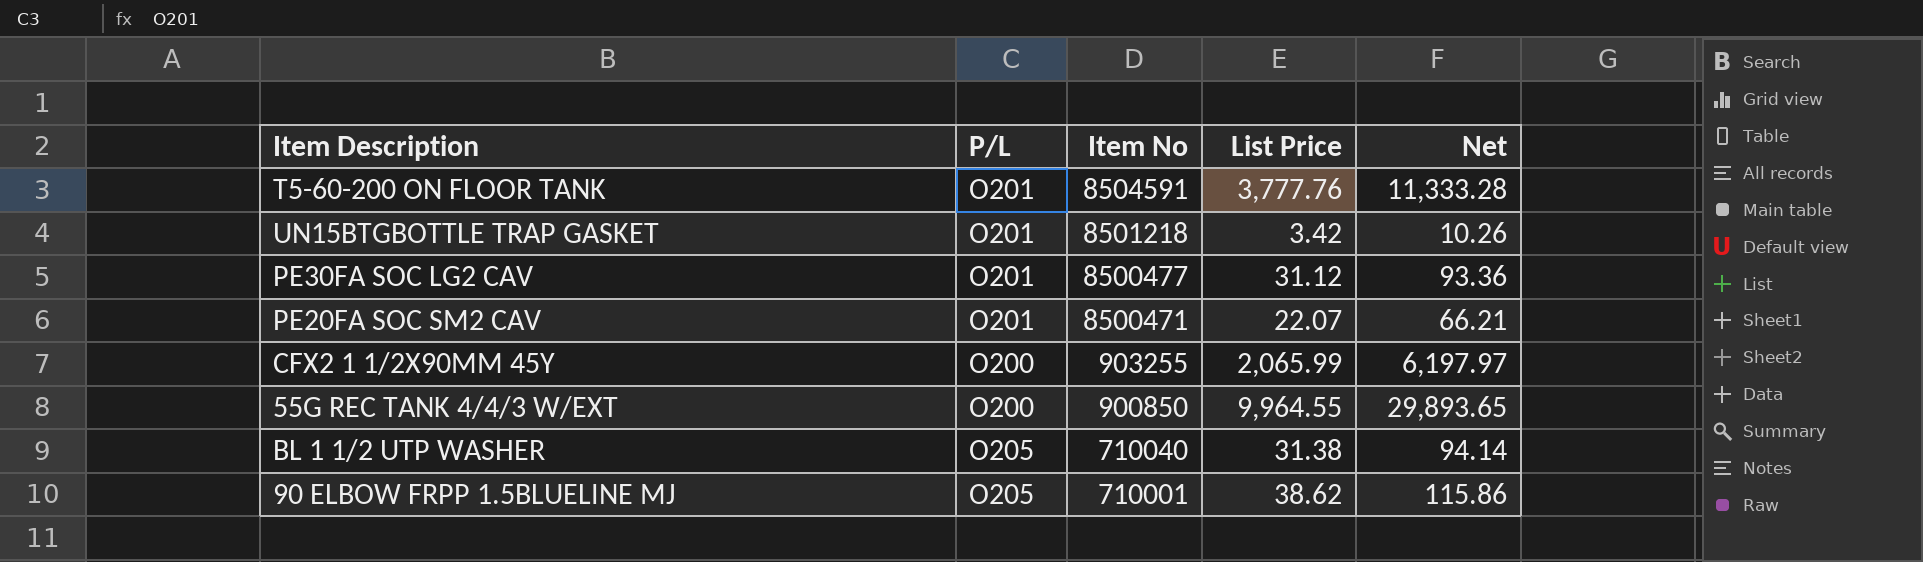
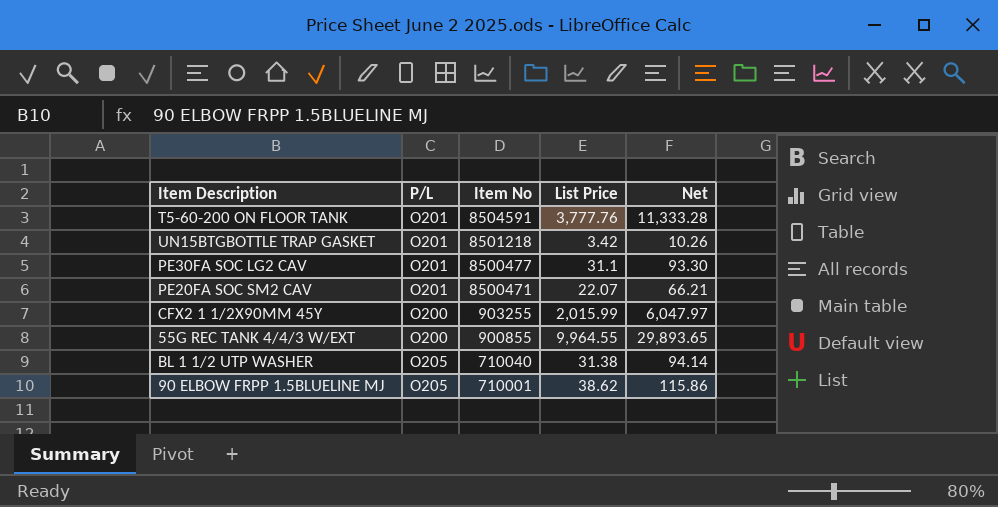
PE30FA SOC LG2 CAV | List Price: 31.12 -> 31.1
PE30FA SOC LG2 CAV | Net: 93.36 -> 93.30
CFX2 1 1/2X90MM 45Y | List Price: 2,065.99 -> 2,015.99
CFX2 1 1/2X90MM 45Y | Net: 6,197.97 -> 6,047.97
55G REC TANK 4/4/3 W/EXT | Item No: 900850 -> 900855

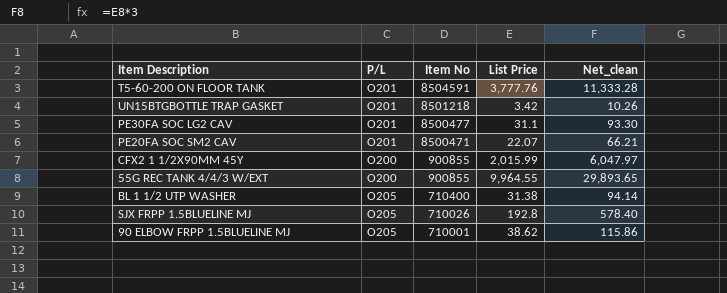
column name: Net -> Net_clean
CFX2 1 1/2X90MM 45Y | Item No: 903255 -> 900855
BL 1 1/2 UTP WASHER | Item No: 710040 -> 710400
row SJX FRPP 1.5BLUELINE MJ: none -> O205 | 710026 | 192.8 | 578.40

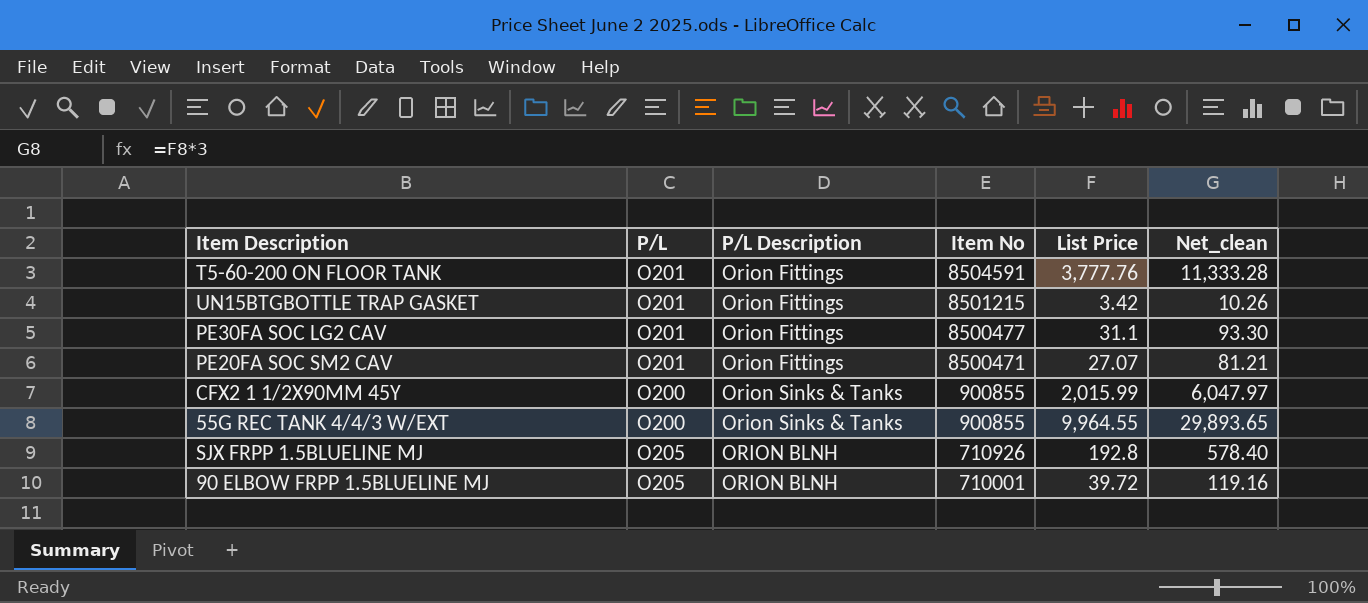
column P/L Description | position: none -> 3
row BL 1 1/2 UTP WASHER: O205 | 710400 | 31.38 | 94.14 -> none
UN15BTGBOTTLE TRAP GASKET | Item No: 8501218 -> 8501215
PE20FA SOC SM2 CAV | List Price: 22.07 -> 27.07
PE20FA SOC SM2 CAV | Net_clean: 66.21 -> 81.21
SJX FRPP 1.5BLUELINE MJ | Item No: 710026 -> 710926
90 ELBOW FRPP 1.5BLUELINE MJ | List Price: 38.62 -> 39.72
90 ELBOW FRPP 1.5BLUELINE MJ | Net_clean: 115.86 -> 119.16

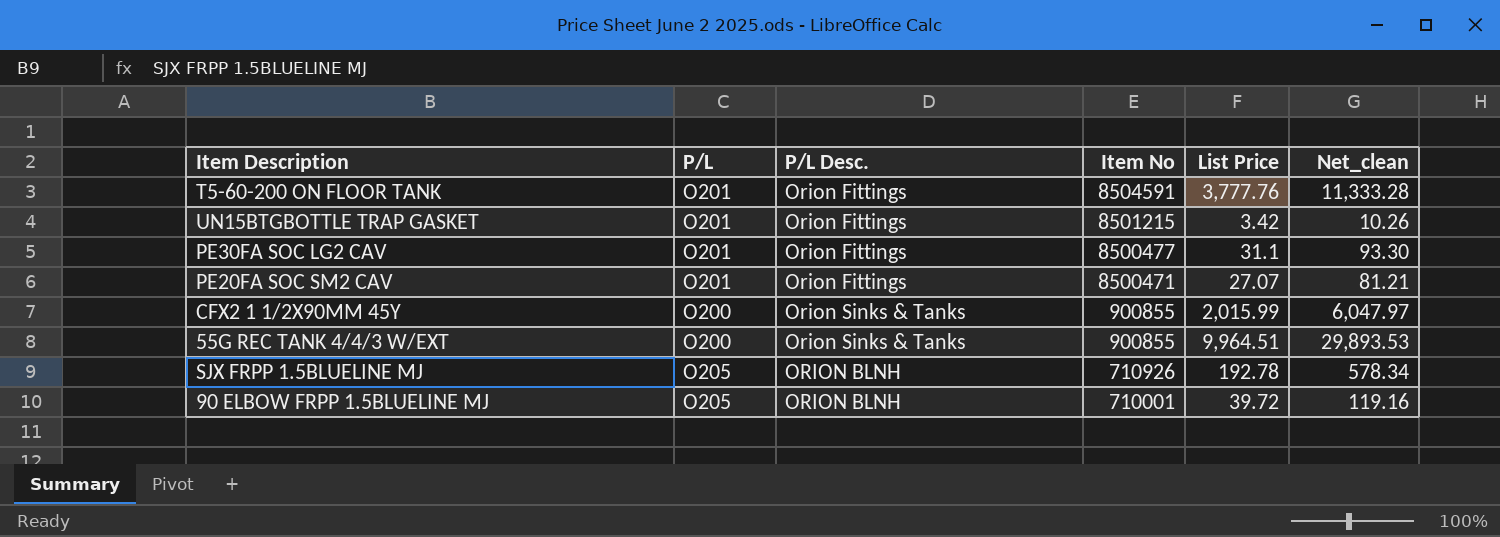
column name: P/L Description -> P/L Desc.
55G REC TANK 4/4/3 W/EXT | List Price: 9,964.55 -> 9,964.51
55G REC TANK 4/4/3 W/EXT | Net_clean: 29,893.65 -> 29,893.53
SJX FRPP 1.5BLUELINE MJ | List Price: 192.8 -> 192.78
SJX FRPP 1.5BLUELINE MJ | Net_clean: 578.40 -> 578.34

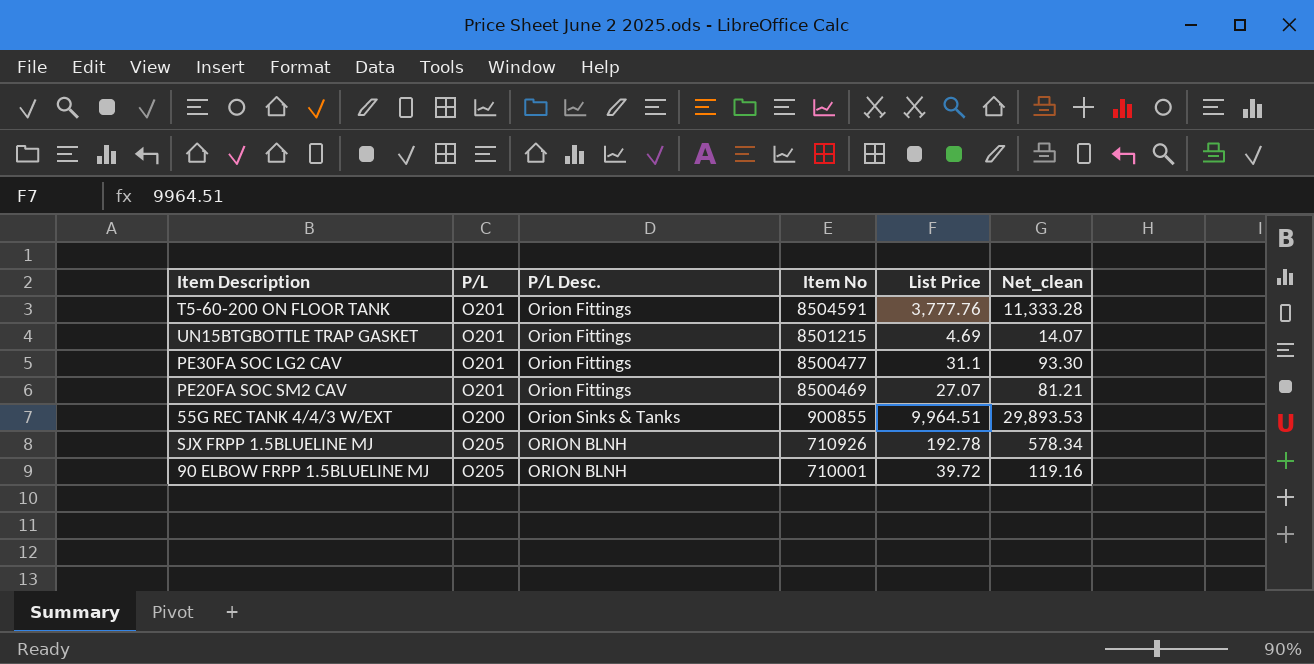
row CFX2 1 1/2X90MM 45Y: O200 | Orion Sinks & Tanks | 900855 | 2,015.99 | 6,047.97 -> none
UN15BTGBOTTLE TRAP GASKET | List Price: 3.42 -> 4.69
UN15BTGBOTTLE TRAP GASKET | Net_clean: 10.26 -> 14.07
PE20FA SOC SM2 CAV | Item No: 8500471 -> 8500469

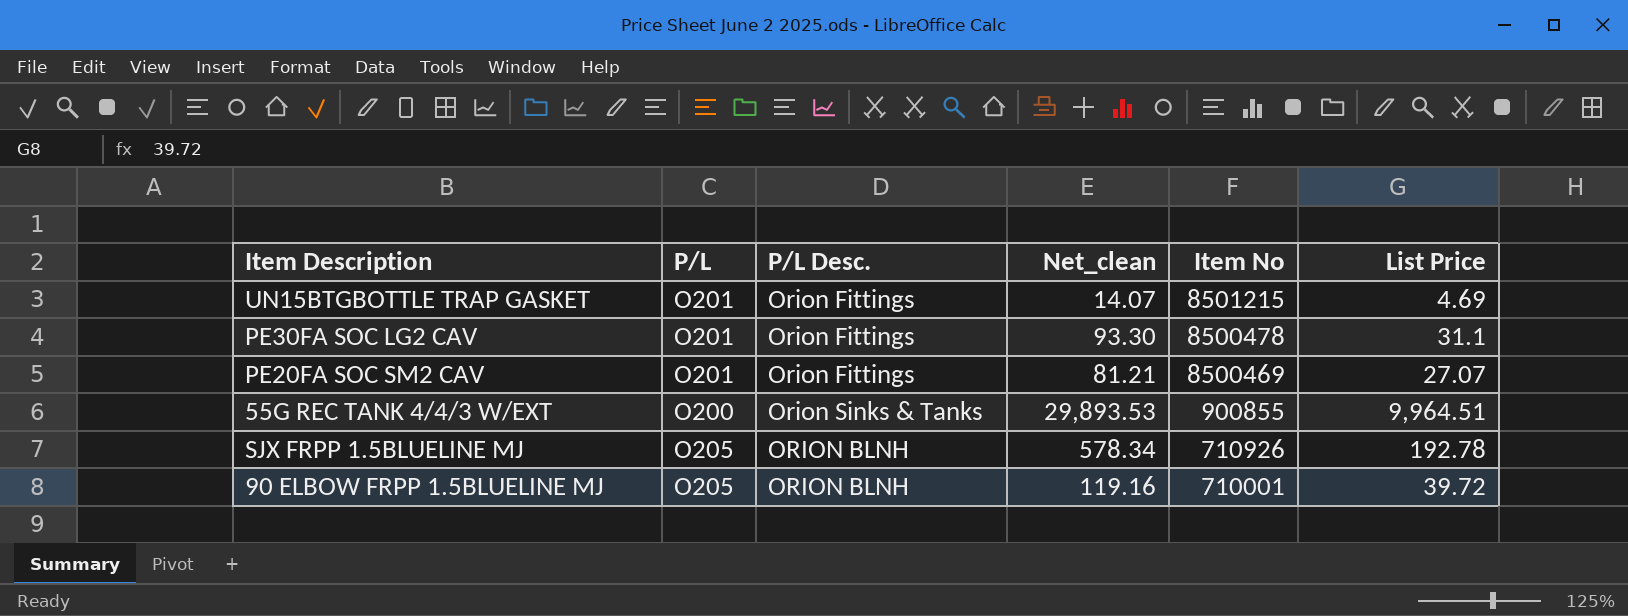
column Net_clean | position: 6 -> 4
row T5-60-200 ON FLOOR TANK: O201 | Orion Fittings | 8504591 | 3,777.76 | 11,333.28 -> none
PE30FA SOC LG2 CAV | Item No: 8500477 -> 8500478

